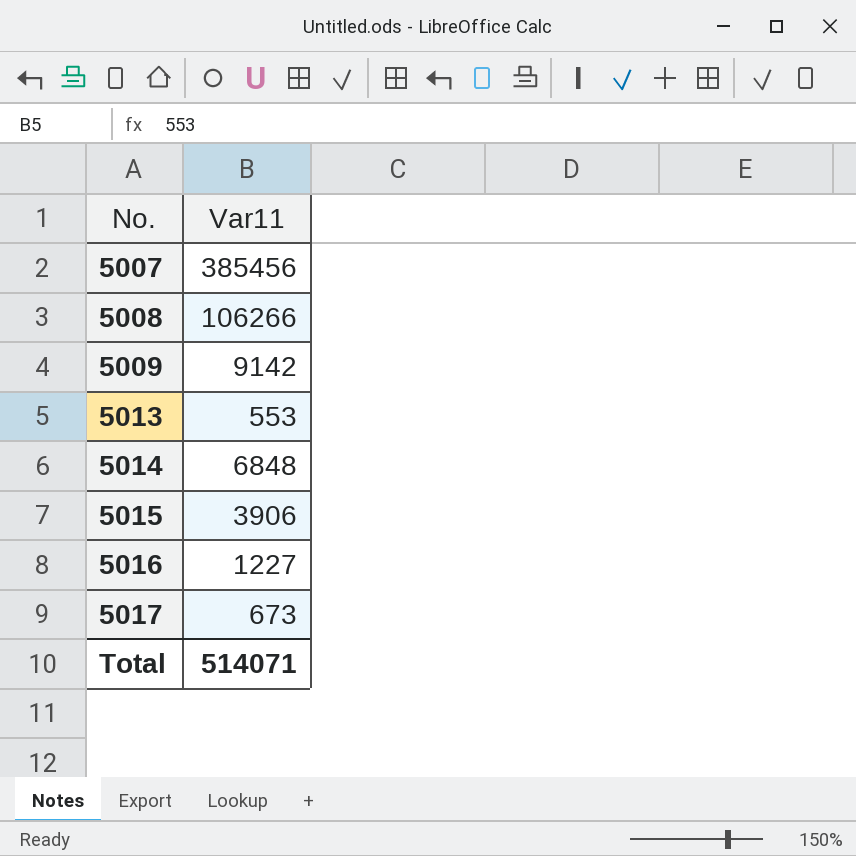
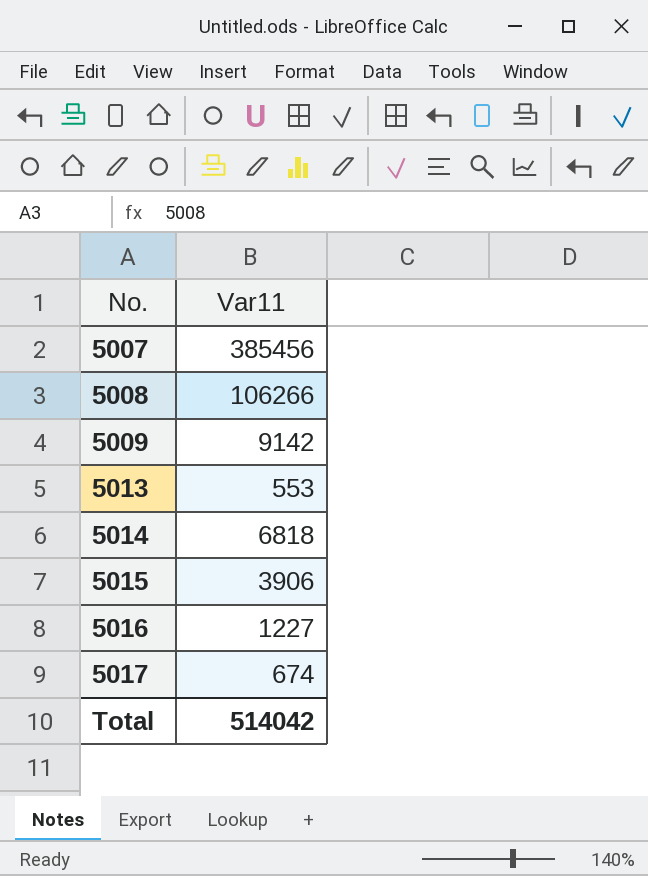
5014 | Var11: 6848 -> 6818
5017 | Var11: 673 -> 674
Total | Var11: 514071 -> 514042

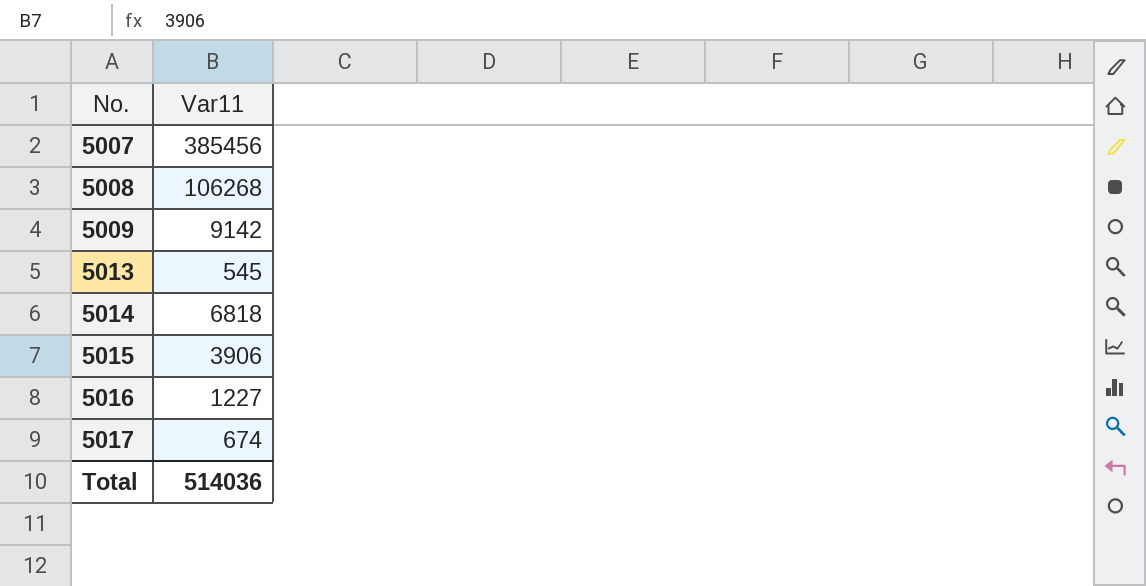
5008 | Var11: 106266 -> 106268
5013 | Var11: 553 -> 545
Total | Var11: 514042 -> 514036

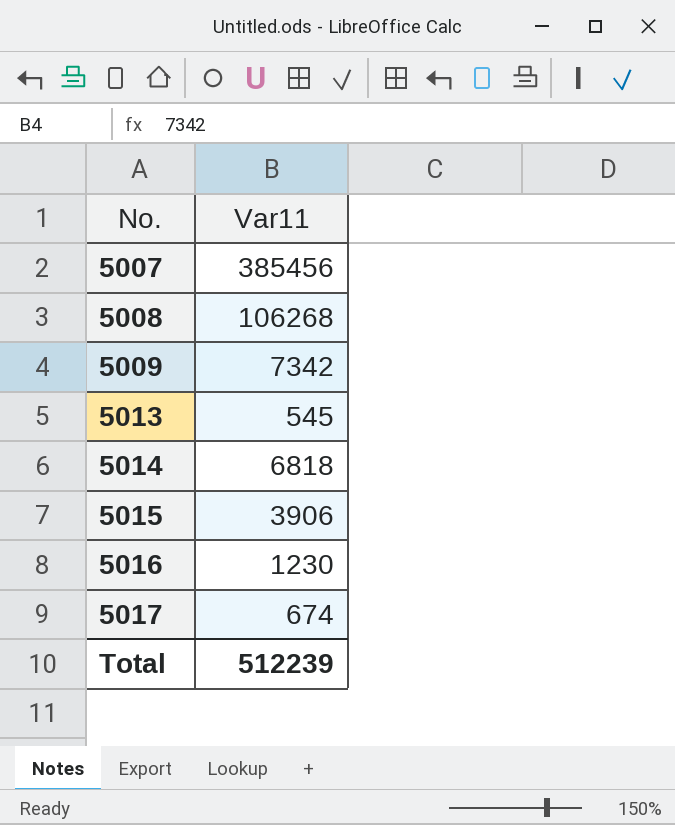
5009 | Var11: 9142 -> 7342
5016 | Var11: 1227 -> 1230
Total | Var11: 514036 -> 512239

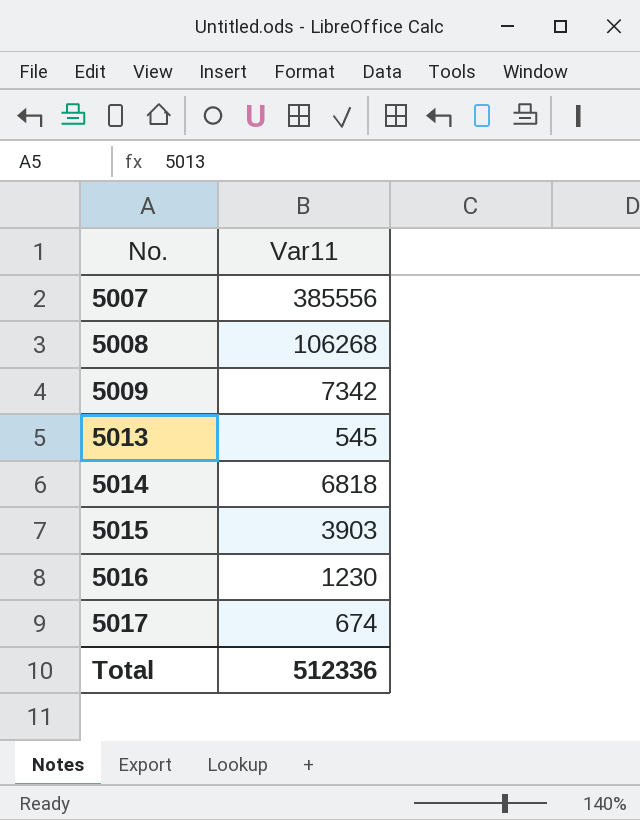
5007 | Var11: 385456 -> 385556
5015 | Var11: 3906 -> 3903
Total | Var11: 512239 -> 512336

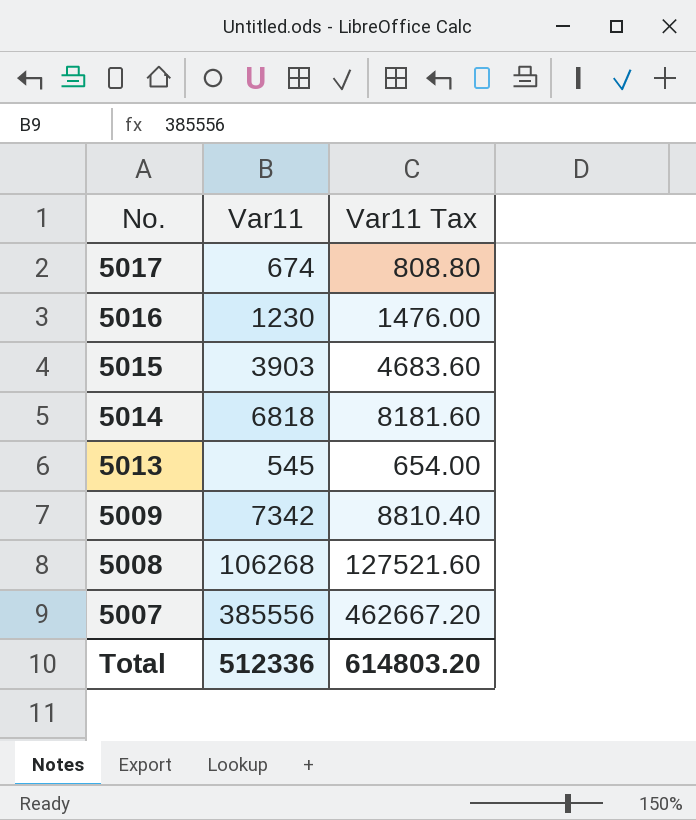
row order: No. ascending -> No. descending
column Var11 Tax | formula: none -> [Var11] * 1.2

